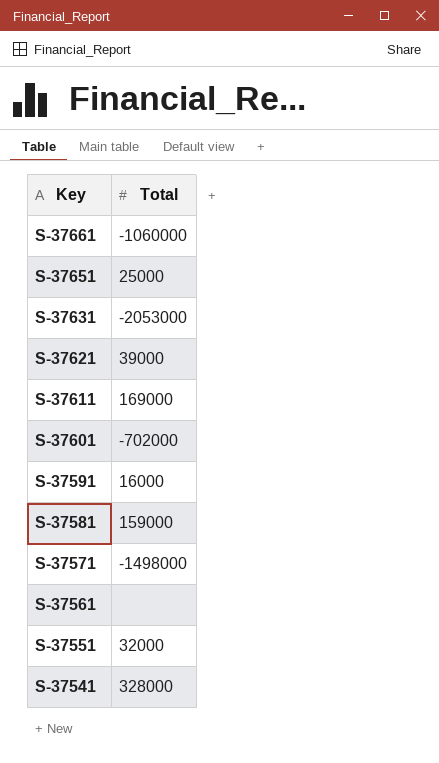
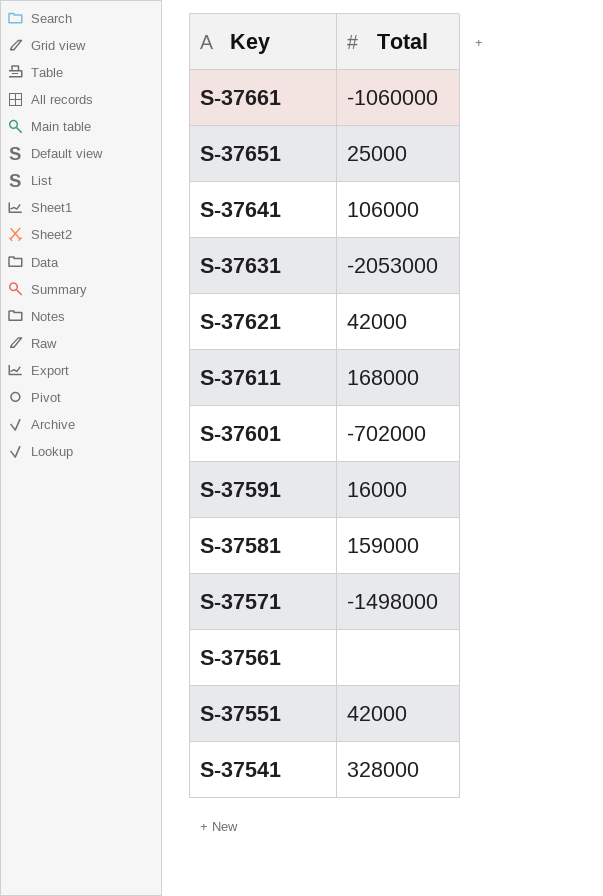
row S-37641: none -> 106000
S-37621 | Total: 39000 -> 42000
S-37611 | Total: 169000 -> 168000
S-37551 | Total: 32000 -> 42000

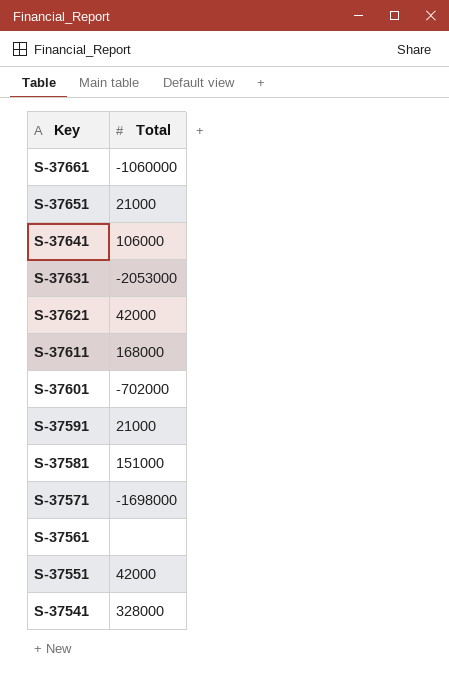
S-37651 | Total: 25000 -> 21000
S-37591 | Total: 16000 -> 21000
S-37581 | Total: 159000 -> 151000
S-37571 | Total: -1498000 -> -1698000

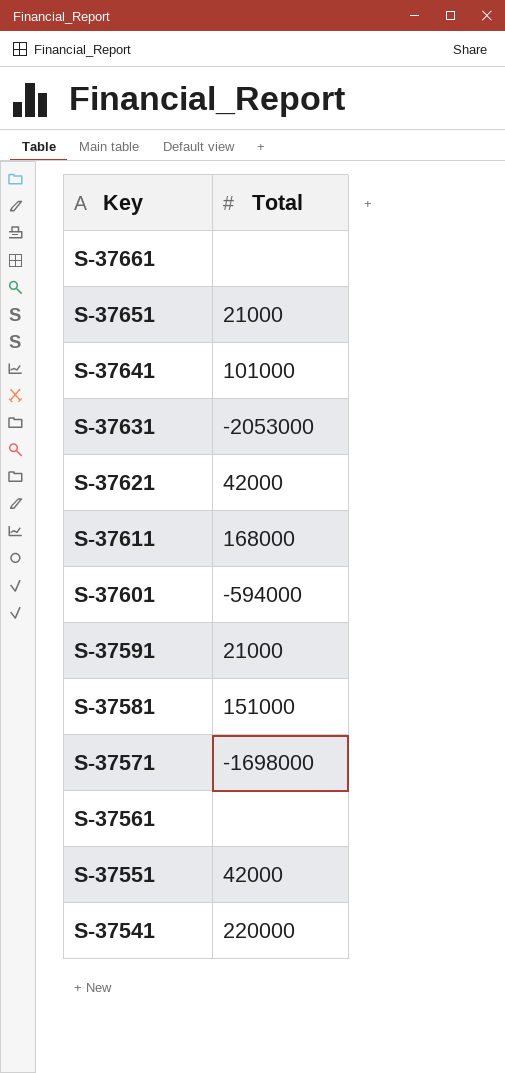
S-37661 | Total: -1060000 -> none
S-37641 | Total: 106000 -> 101000
S-37601 | Total: -702000 -> -594000
S-37541 | Total: 328000 -> 220000

